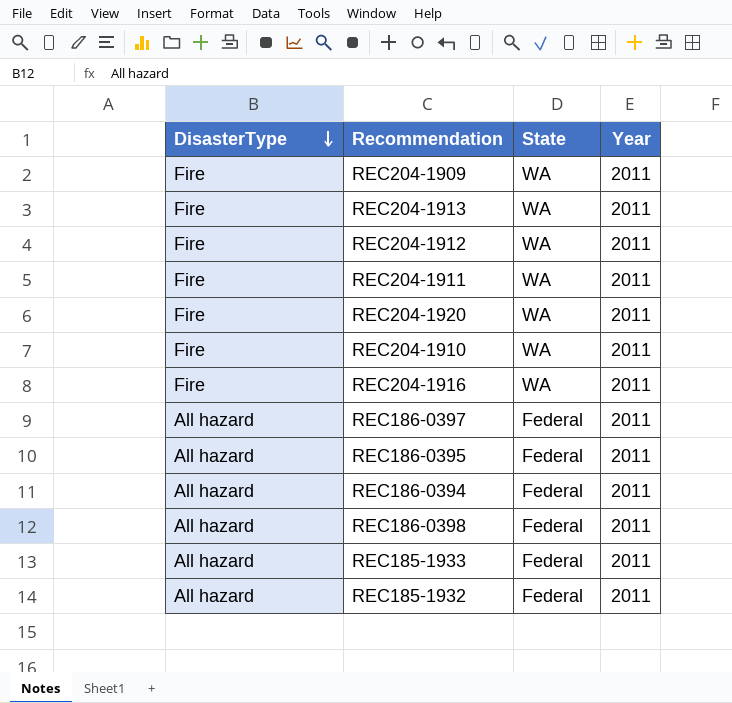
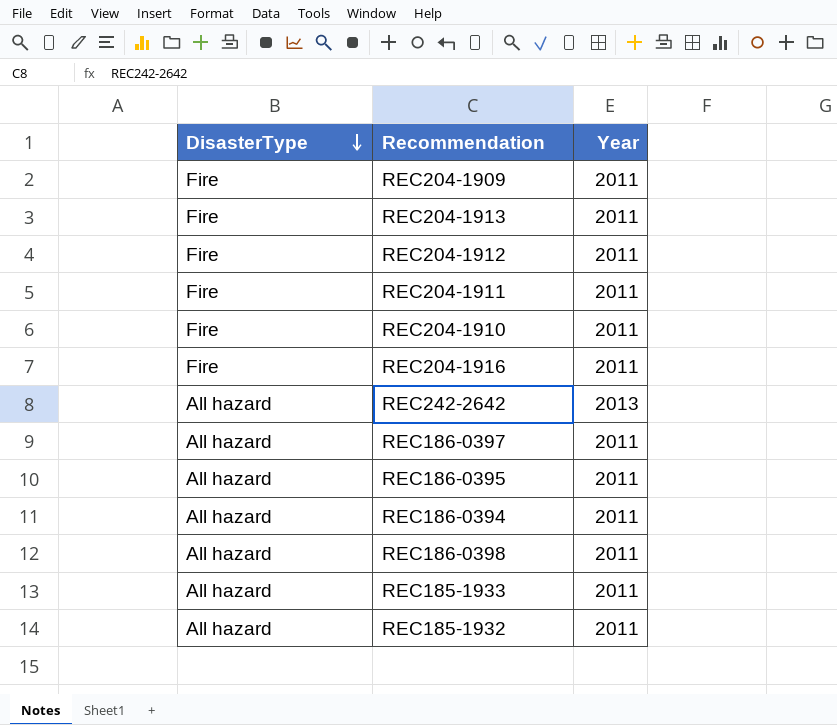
column State | position: 3 -> none
row REC204-1920: Fire | WA | 2011 -> none
row REC242-2642: none -> All hazard | 2013

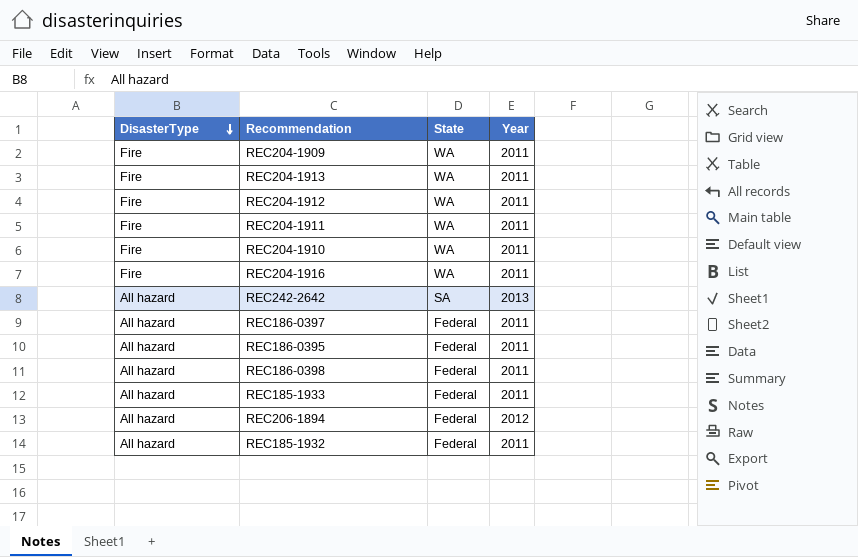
column State | position: none -> 3
row REC186-0394: All hazard | 2011 -> none
row REC206-1894: none -> All hazard | Federal | 2012

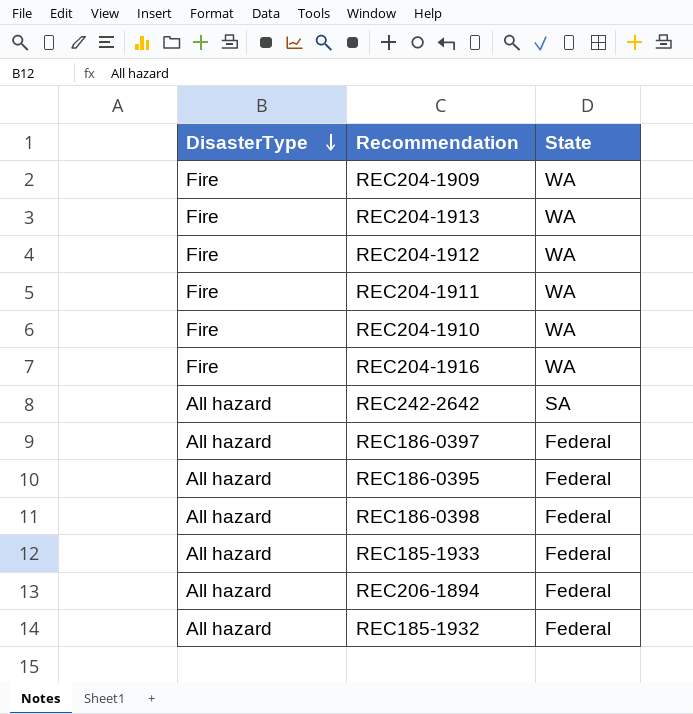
column Year | position: 4 -> none

